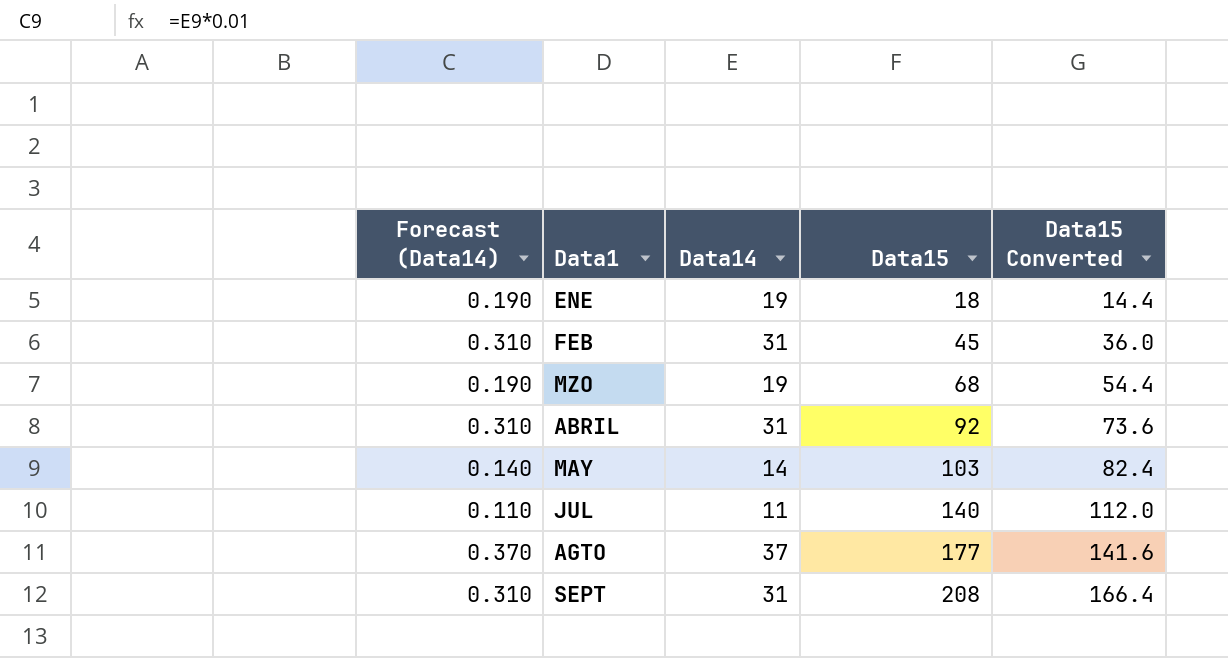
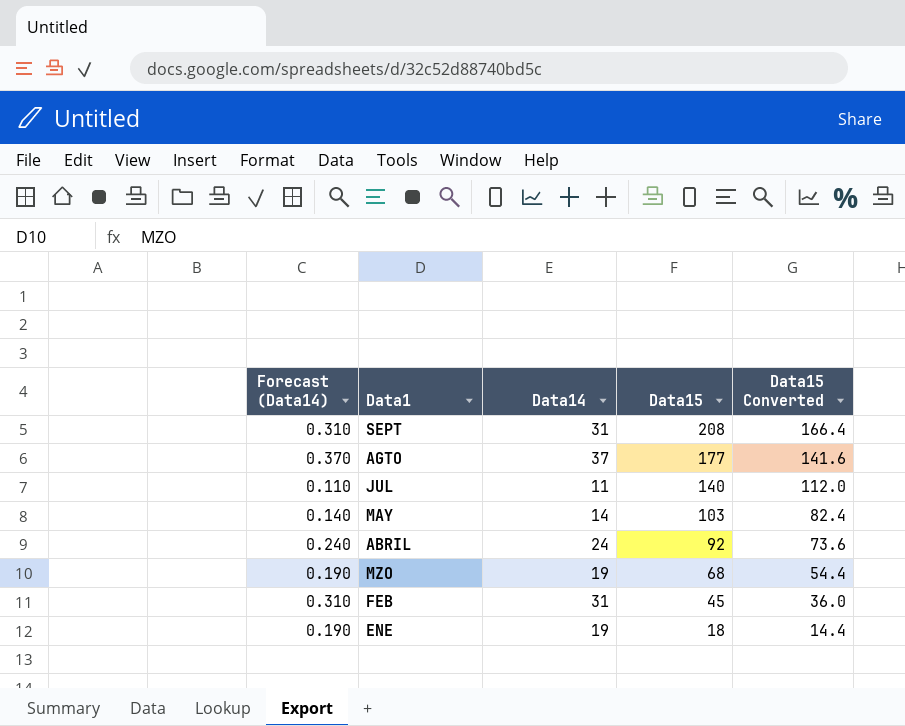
row order: Data15 ascending -> Data15 descending
ABRIL | Forecast (Data14): 0.310 -> 0.240
ABRIL | Data14: 31 -> 24

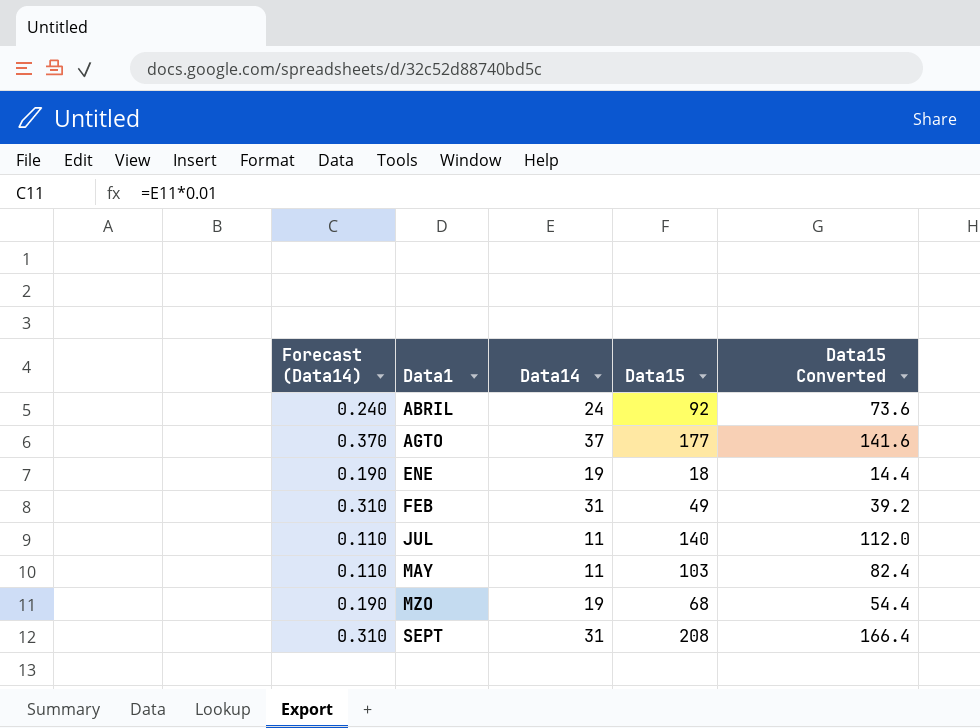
row order: Data15 descending -> Data1 ascending
FEB | Data15: 45 -> 49
FEB | Data15 Converted: 36.0 -> 39.2
MAY | Forecast (Data14): 0.140 -> 0.110
MAY | Data14: 14 -> 11

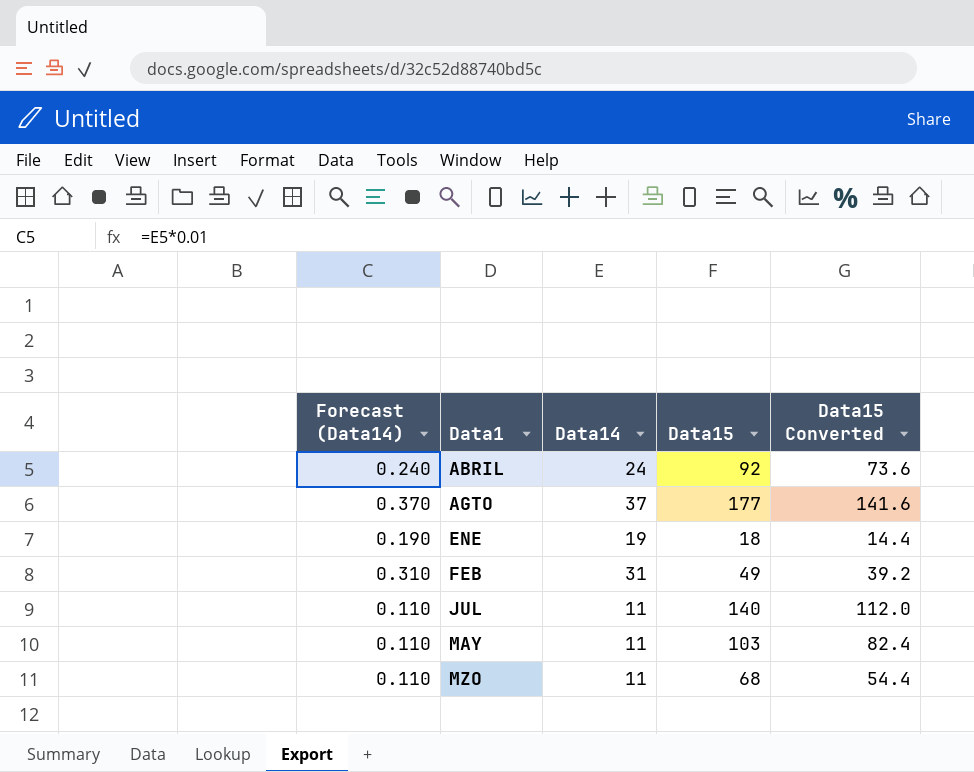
row SEPT: 0.310 | 31 | 208 | 166.4 -> none
MZO | Forecast (Data14): 0.190 -> 0.110
MZO | Data14: 19 -> 11

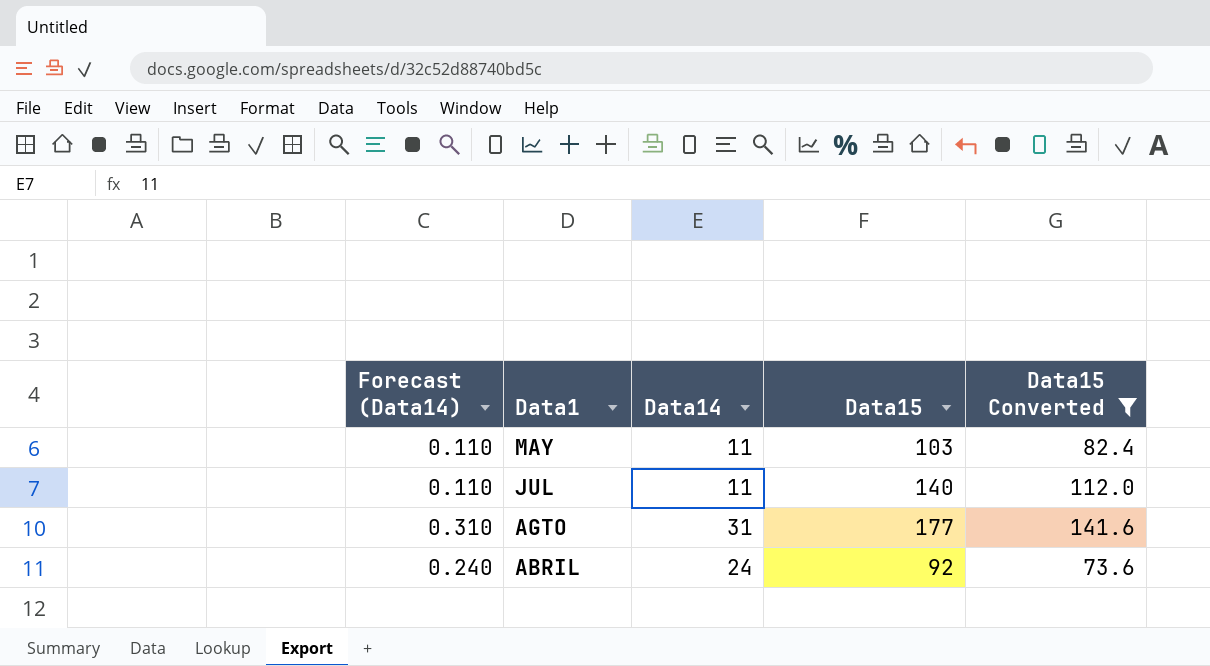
filter: none -> Data15 Converted >= 73.6
row order: Data1 ascending -> Data1 descending
AGTO | Forecast (Data14): 0.370 -> 0.310
AGTO | Data14: 37 -> 31

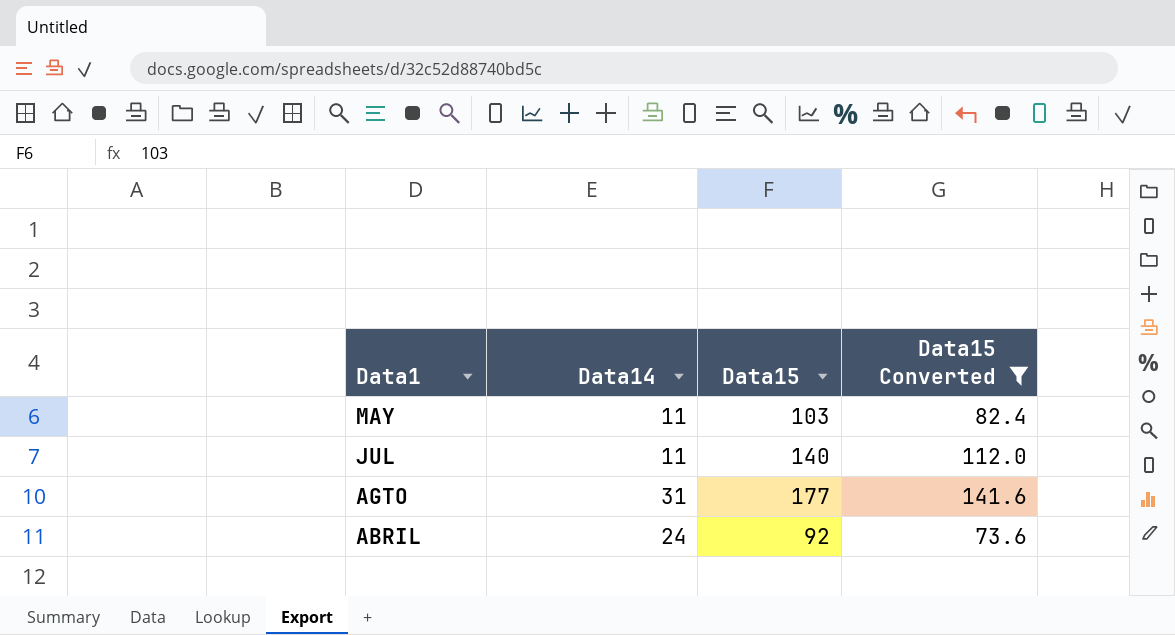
column Forecast (Data14) | formula: [Data14] * 0.01 -> none

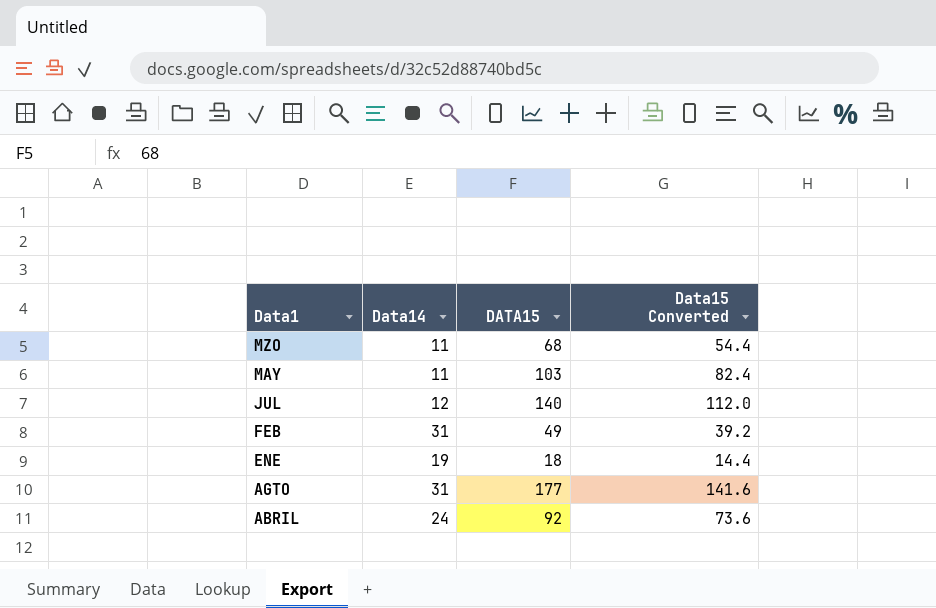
filter: Data15 Converted >= 73.6 -> none
column name: Data15 -> DATA15
JUL | Data14: 11 -> 12

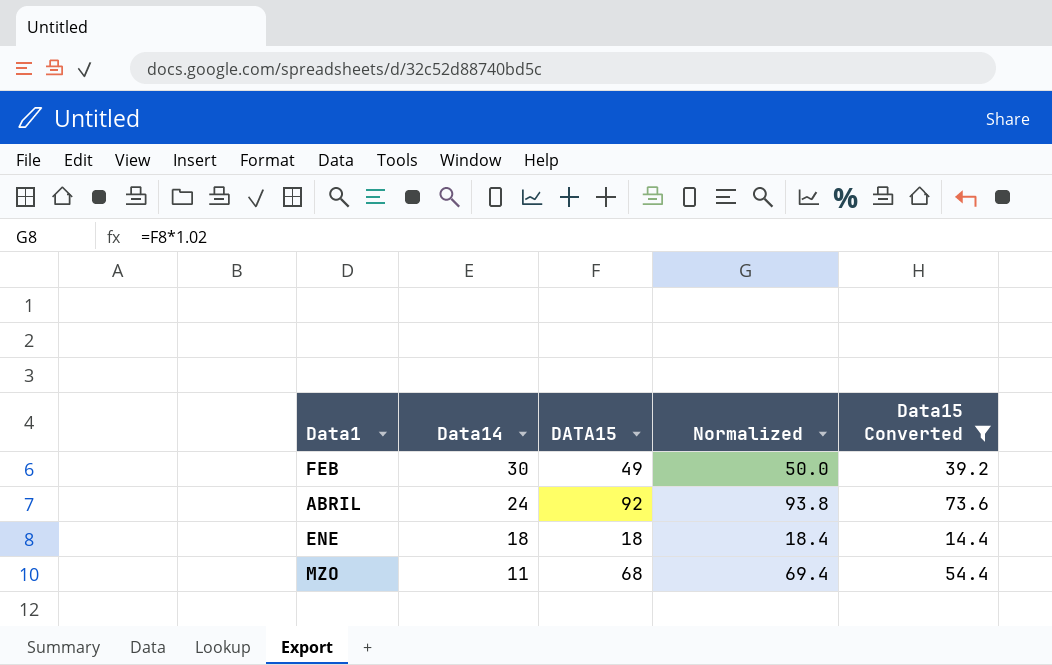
filter: none -> Data15 Converted <= 73.6
row order: Data1 descending -> Data14 descending
column Normalized | formula: none -> [DATA15] * 1.02
FEB | Data14: 31 -> 30
ENE | Data14: 19 -> 18

